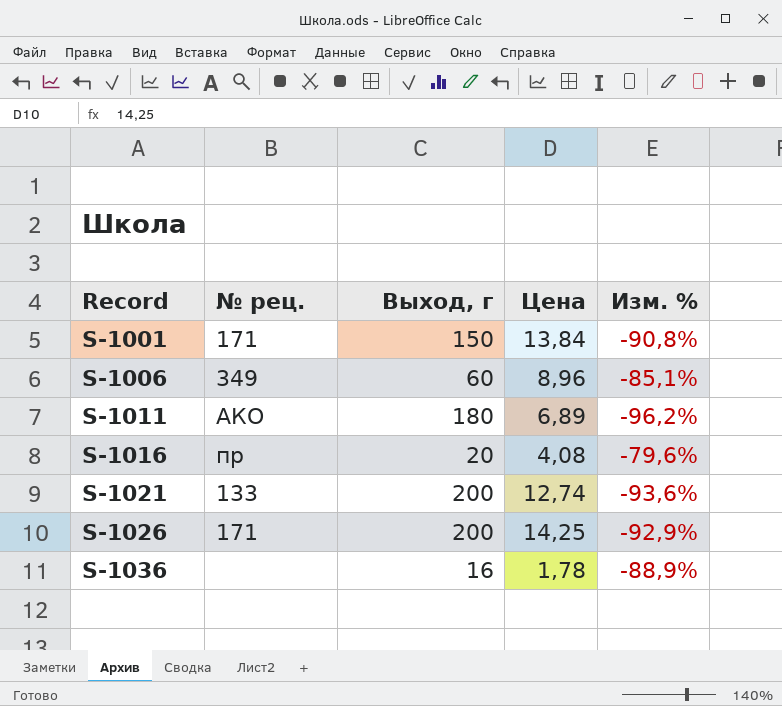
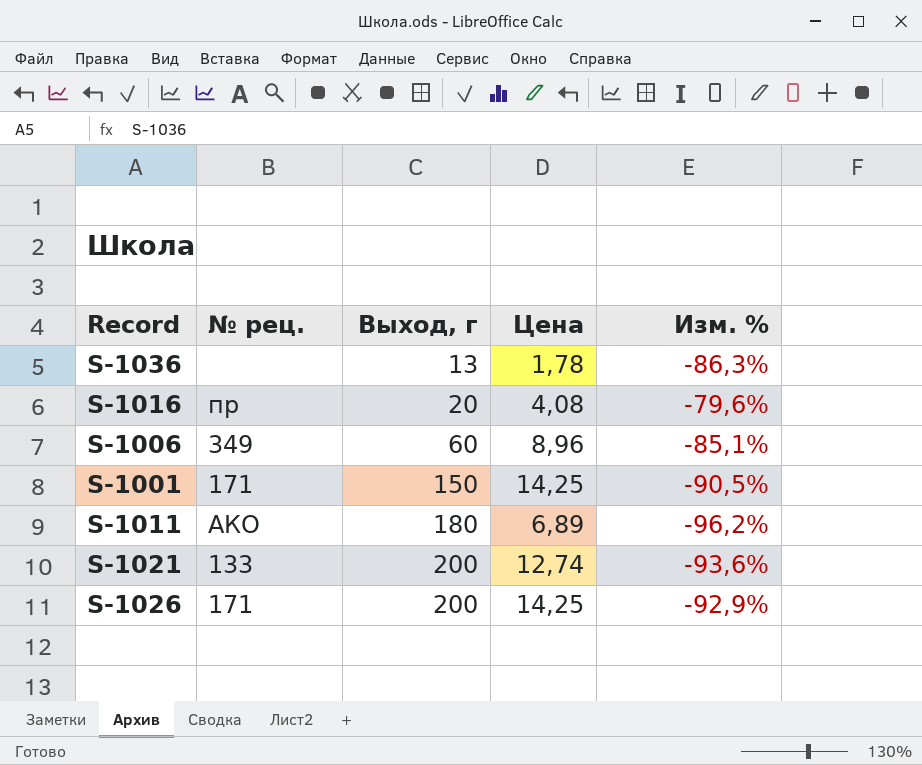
row order: Record ascending -> Выход, г ascending
S-1036 | Выход, г: 16 -> 13
S-1036 | Изм. %: -88,9% -> -86,3%
S-1001 | Цена: 13,84 -> 14,25
S-1001 | Изм. %: -90,8% -> -90,5%

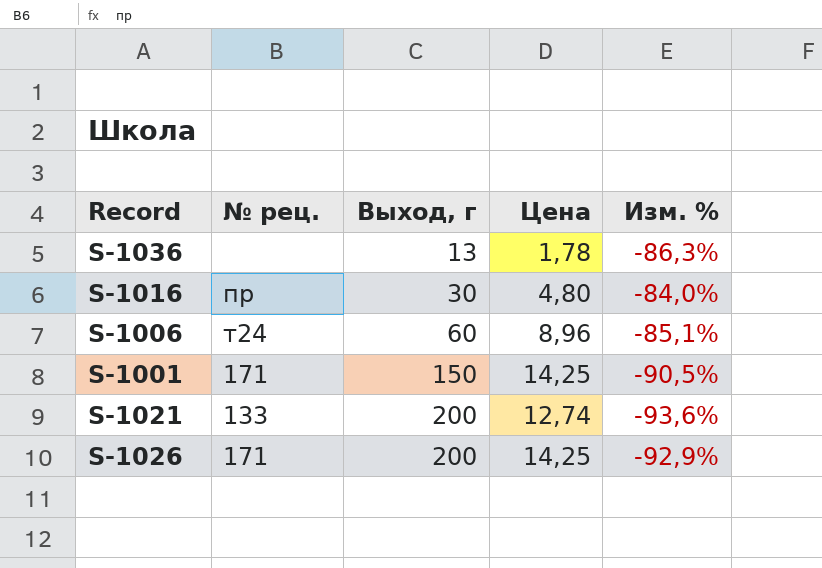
row S-1011: АКО | 180 | 6,89 | -96,2% -> none
S-1016 | Выход, г: 20 -> 30
S-1016 | Цена: 4,08 -> 4,80
S-1016 | Изм. %: -79,6% -> -84,0%
S-1006 | № рец.: 349 -> т24

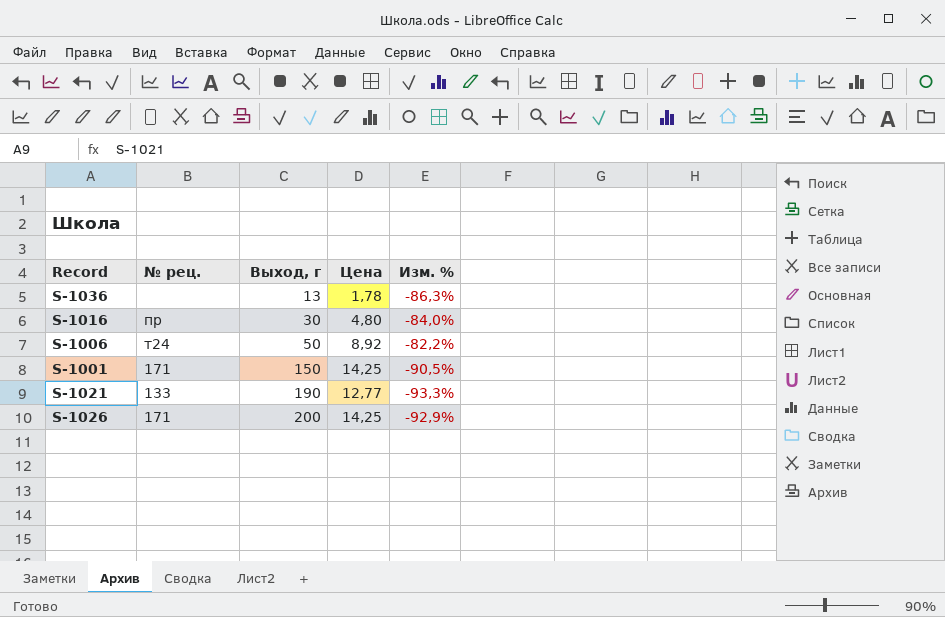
S-1006 | Выход, г: 60 -> 50
S-1006 | Цена: 8,96 -> 8,92
S-1006 | Изм. %: -85,1% -> -82,2%
S-1021 | Выход, г: 200 -> 190
S-1021 | Цена: 12,74 -> 12,77
S-1021 | Изм. %: -93,6% -> -93,3%

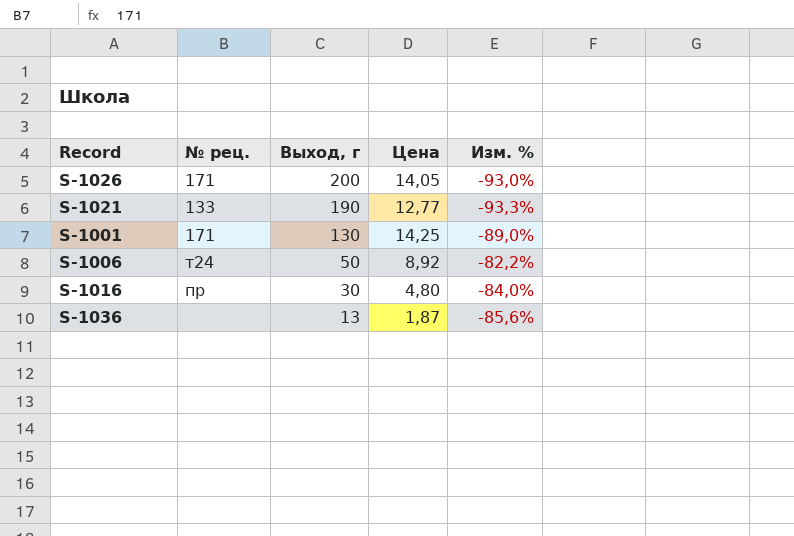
row order: Выход, г ascending -> Выход, г descending
S-1026 | Цена: 14,25 -> 14,05
S-1026 | Изм. %: -92,9% -> -93,0%
S-1001 | Выход, г: 150 -> 130
S-1001 | Изм. %: -90,5% -> -89,0%
S-1036 | Цена: 1,78 -> 1,87
S-1036 | Изм. %: -86,3% -> -85,6%

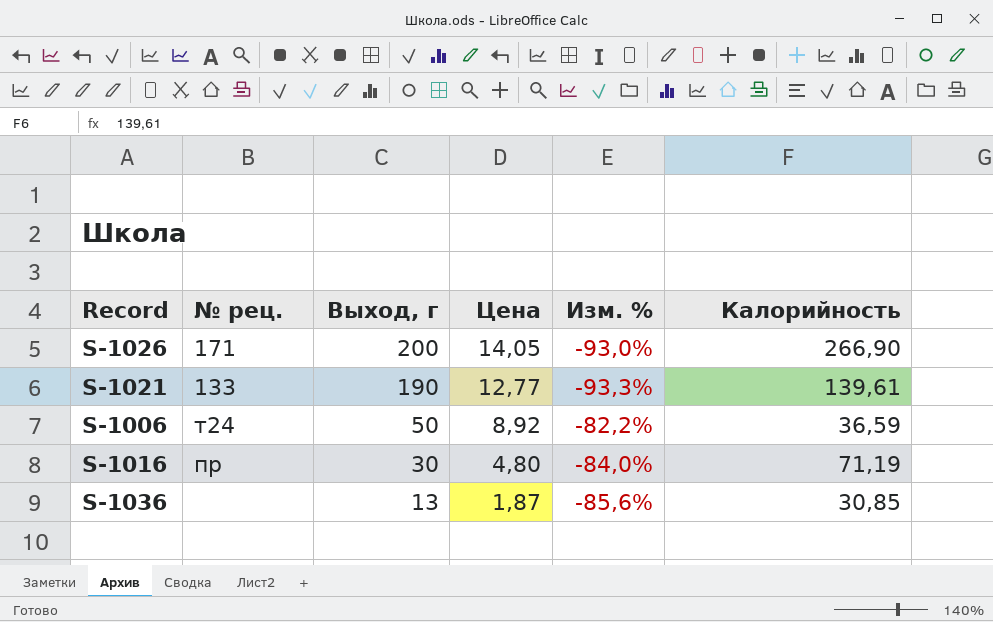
column Калорийность | position: none -> 6
row S-1001: 171 | 130 | 14,25 | -89,0% -> none

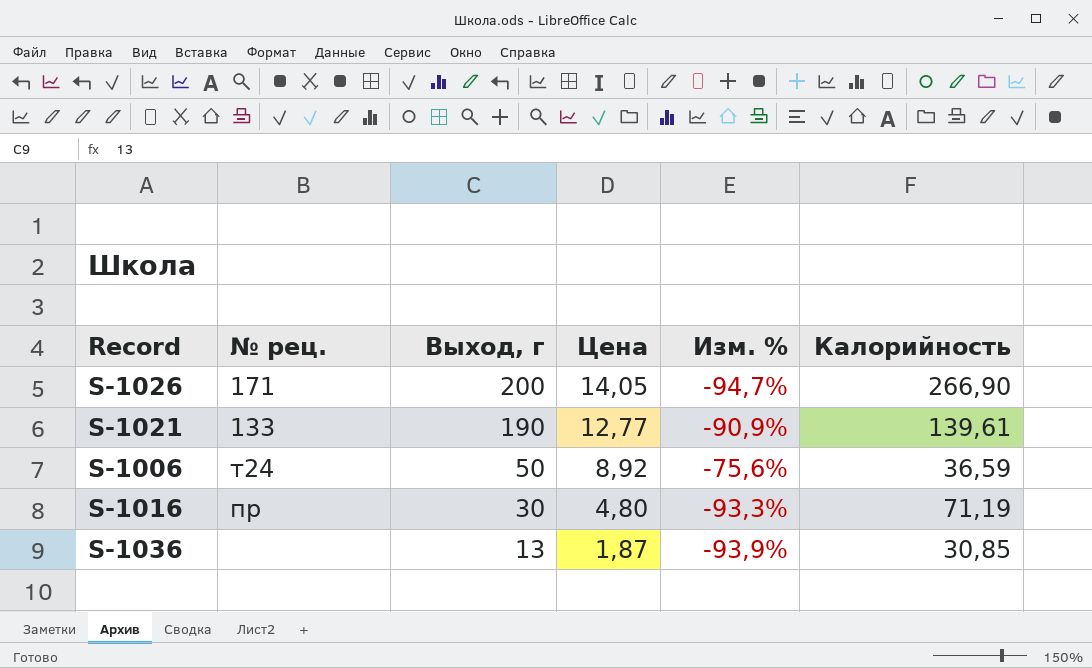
column Изм. % | formula: ([Цена] - [Выход, г]) / [Выход, г] -> ([Цена] - [Калорийность]) / [Калорийность]

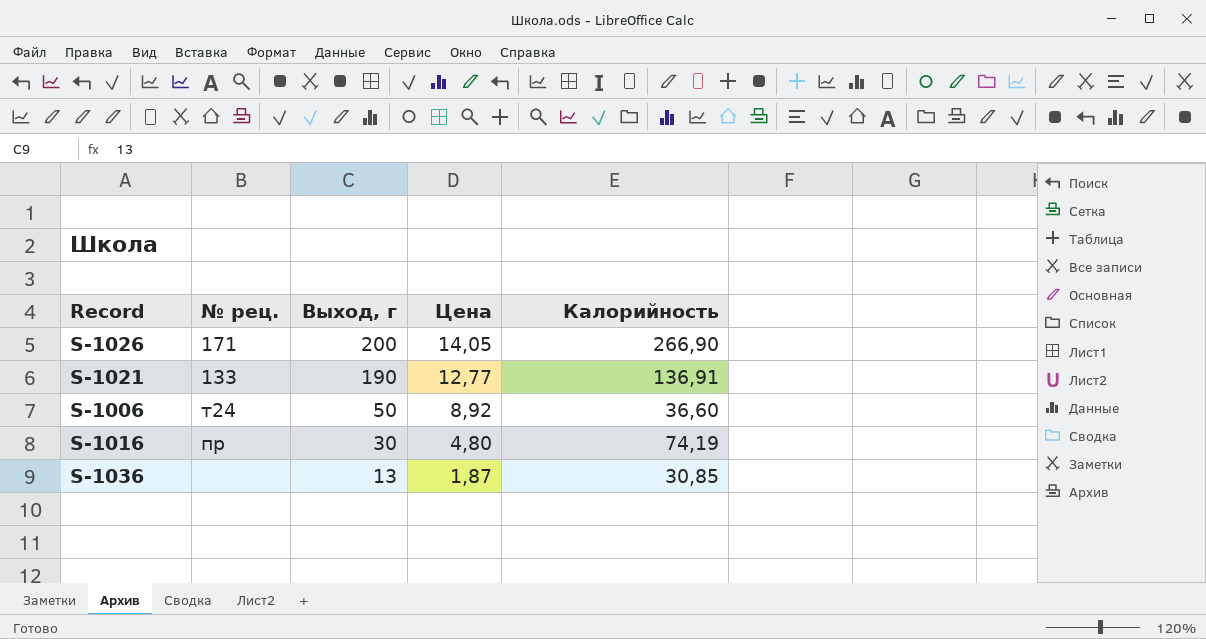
column Изм. % | formula: ([Цена] - [Калорийность]) / [Калорийность] -> none
S-1021 | Калорийность: 139,61 -> 136,91
S-1006 | Калорийность: 36,59 -> 36,60
S-1016 | Калорийность: 71,19 -> 74,19

